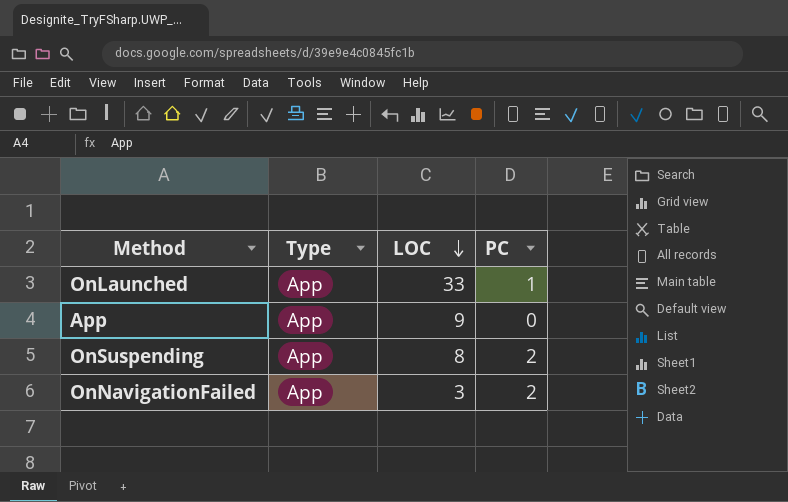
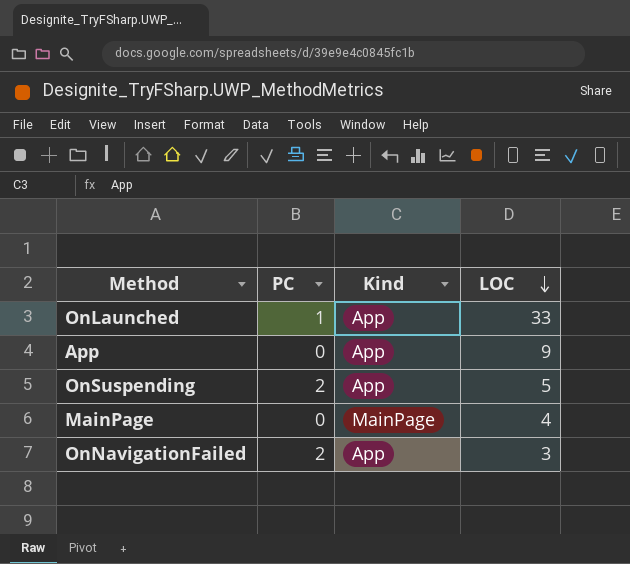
column PC | position: 4 -> 2
column name: Type -> Kind
OnSuspending | LOC: 8 -> 5
row MainPage: none -> 0 | MainPage | 4

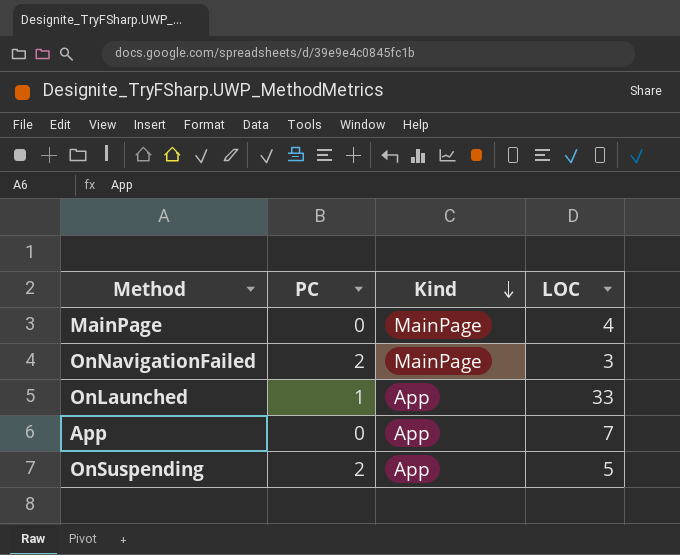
row order: LOC descending -> Kind descending
OnNavigationFailed | Kind: App -> MainPage
App | LOC: 9 -> 7

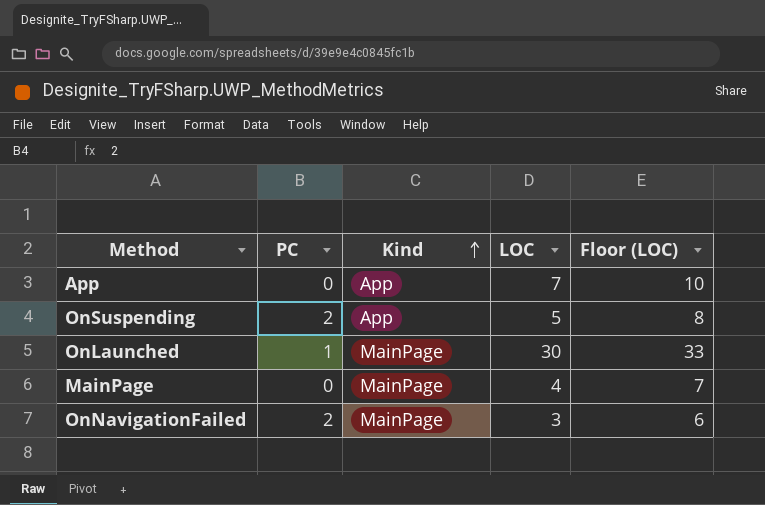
row order: Kind descending -> Kind ascending
column Floor (LOC) | formula: none -> [LOC] + 3
OnLaunched | Kind: App -> MainPage
OnLaunched | LOC: 33 -> 30

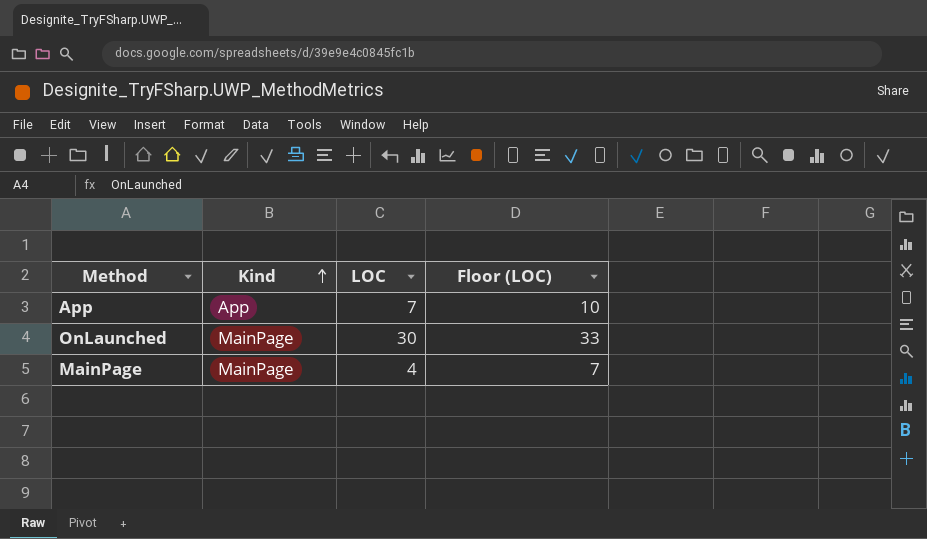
column PC | position: 2 -> none
row OnSuspending: 2 | App | 5 | 8 -> none
row OnNavigationFailed: 2 | MainPage | 3 | 6 -> none

